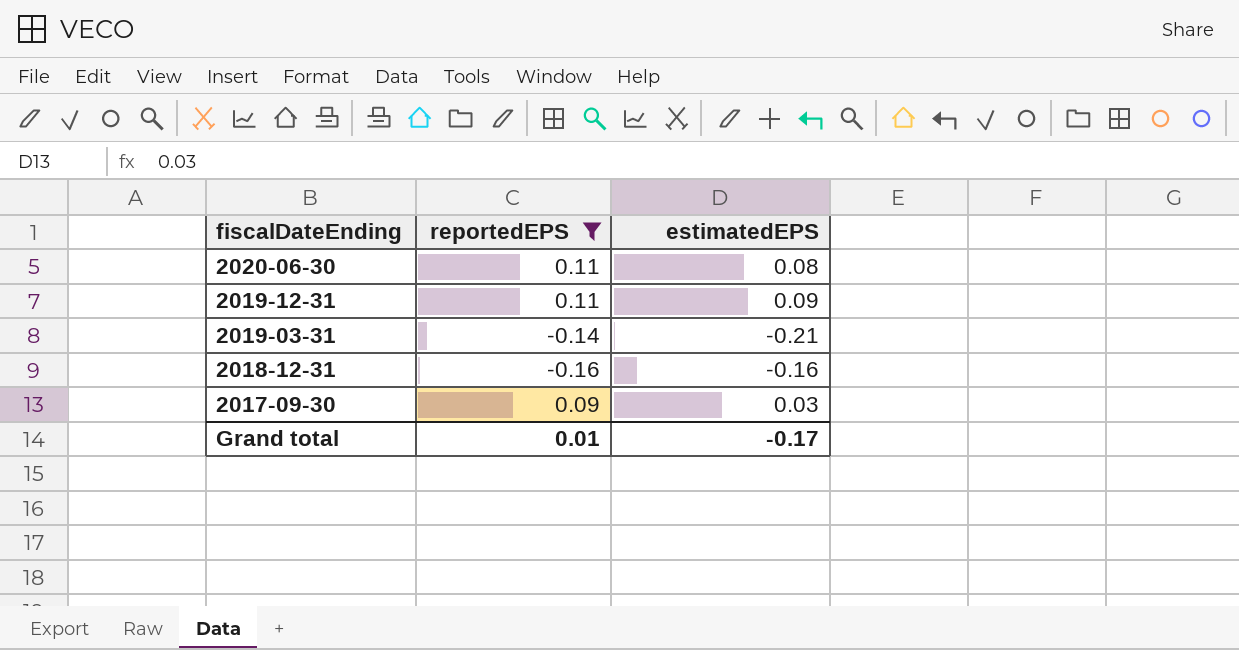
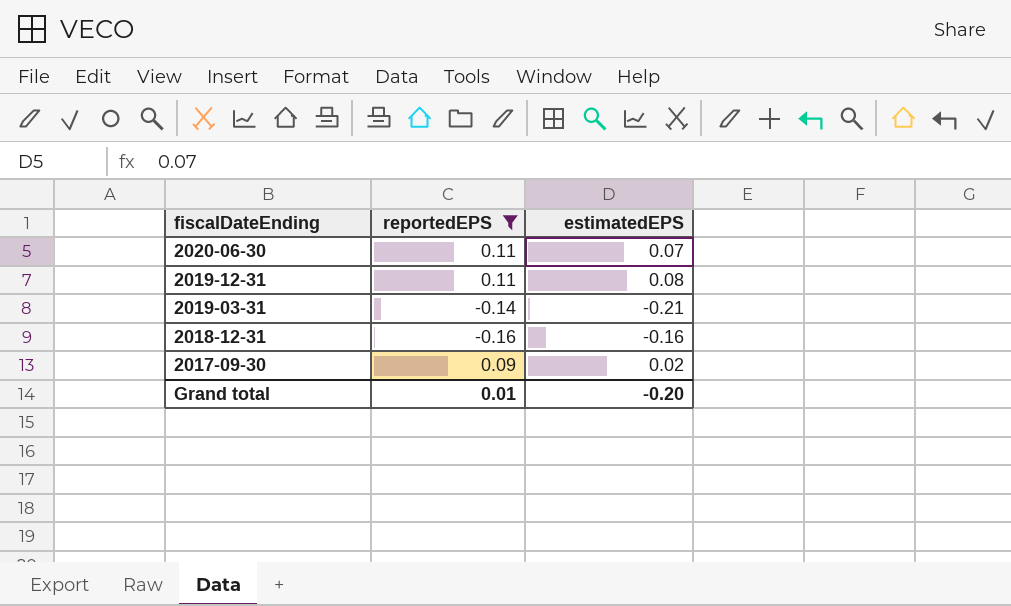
2020-06-30 | estimatedEPS: 0.08 -> 0.07
2019-12-31 | estimatedEPS: 0.09 -> 0.08
2017-09-30 | estimatedEPS: 0.03 -> 0.02
Grand total | estimatedEPS: -0.17 -> -0.20

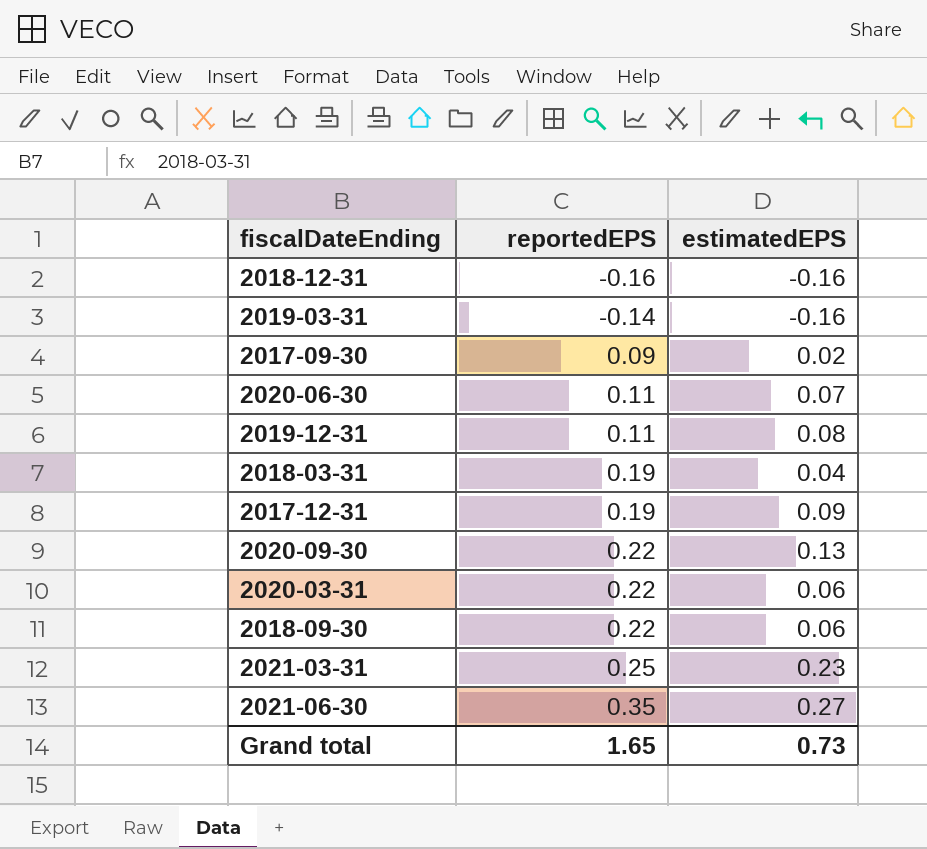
filter: reportedEPS <= 0.11 -> none
row order: fiscalDateEnding descending -> reportedEPS ascending
2019-03-31 | estimatedEPS: -0.21 -> -0.16
Grand total | reportedEPS: 0.01 -> 1.65
Grand total | estimatedEPS: -0.20 -> 0.73

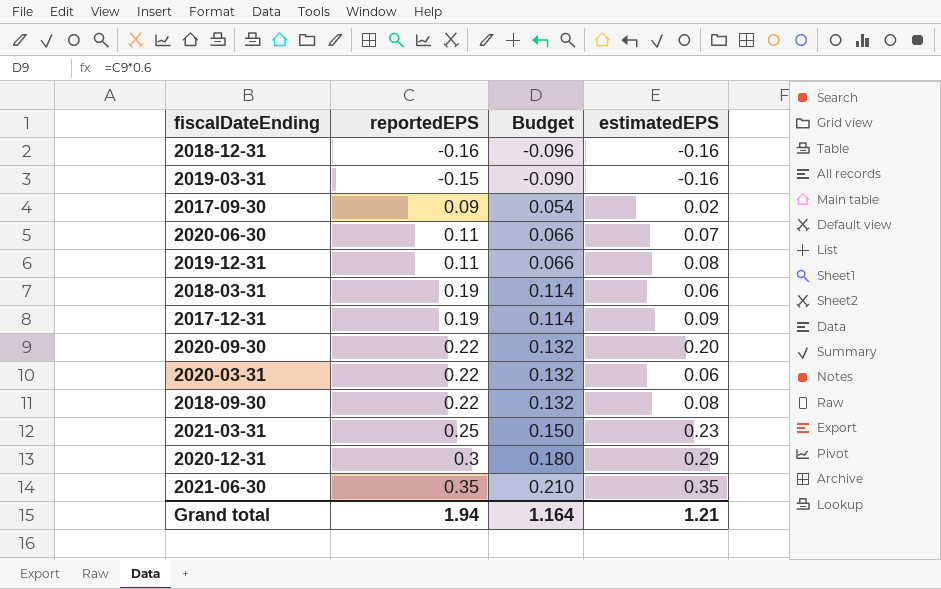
column Budget | formula: none -> [reportedEPS] * 0.6
2019-03-31 | reportedEPS: -0.14 -> -0.15
2018-03-31 | estimatedEPS: 0.04 -> 0.06
2020-09-30 | estimatedEPS: 0.13 -> 0.20
2018-09-30 | estimatedEPS: 0.06 -> 0.08
row 2020-12-31: none -> 0.3 | 0.180 | 0.29
2021-06-30 | estimatedEPS: 0.27 -> 0.35
Grand total | reportedEPS: 1.65 -> 1.94
Grand total | estimatedEPS: 0.73 -> 1.21

